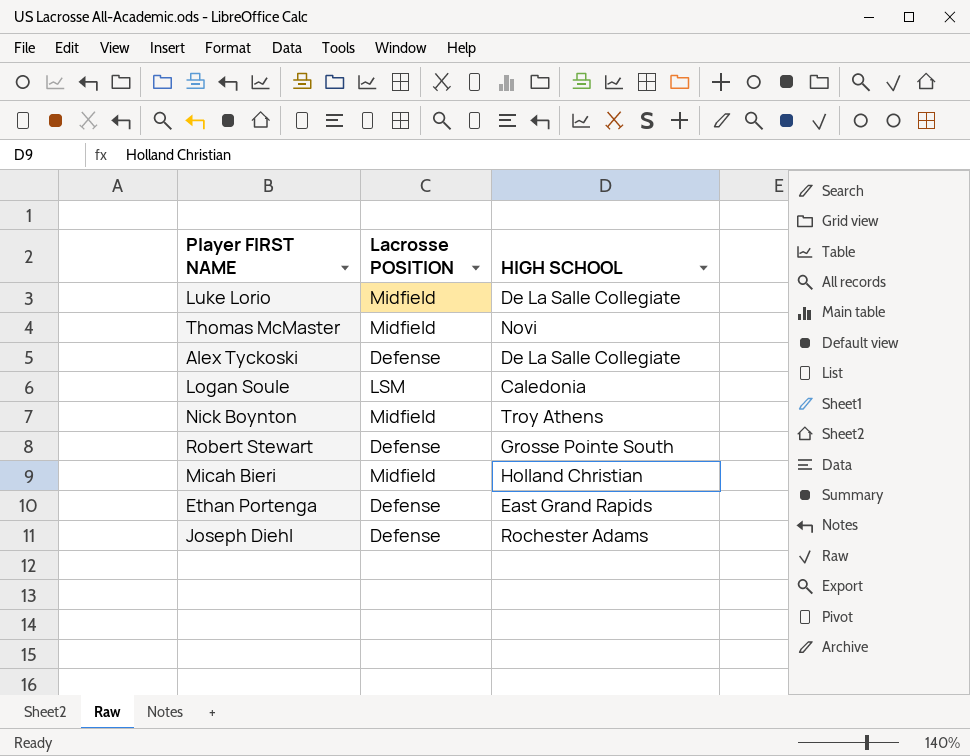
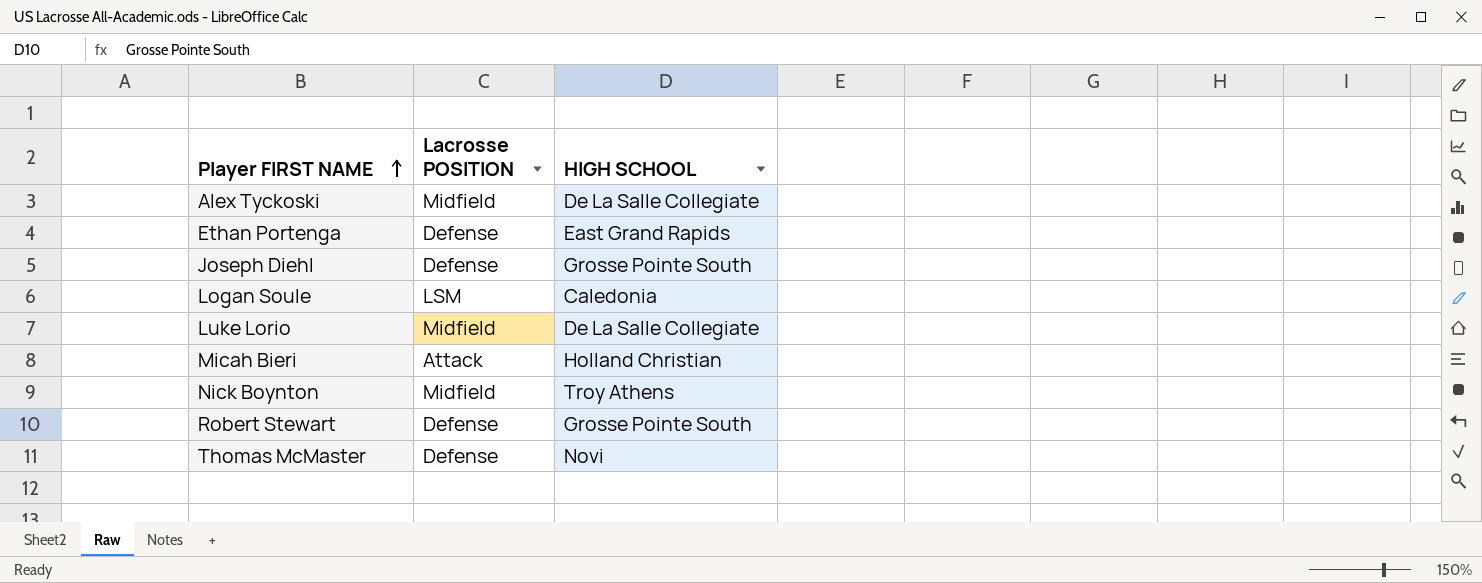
row order: none -> Player FIRST NAME ascending
Alex Tyckoski | Lacrosse POSITION: Defense -> Midfield
Joseph Diehl | HIGH SCHOOL: Rochester Adams -> Grosse Pointe South
Micah Bieri | Lacrosse POSITION: Midfield -> Attack
Thomas McMaster | Lacrosse POSITION: Midfield -> Defense

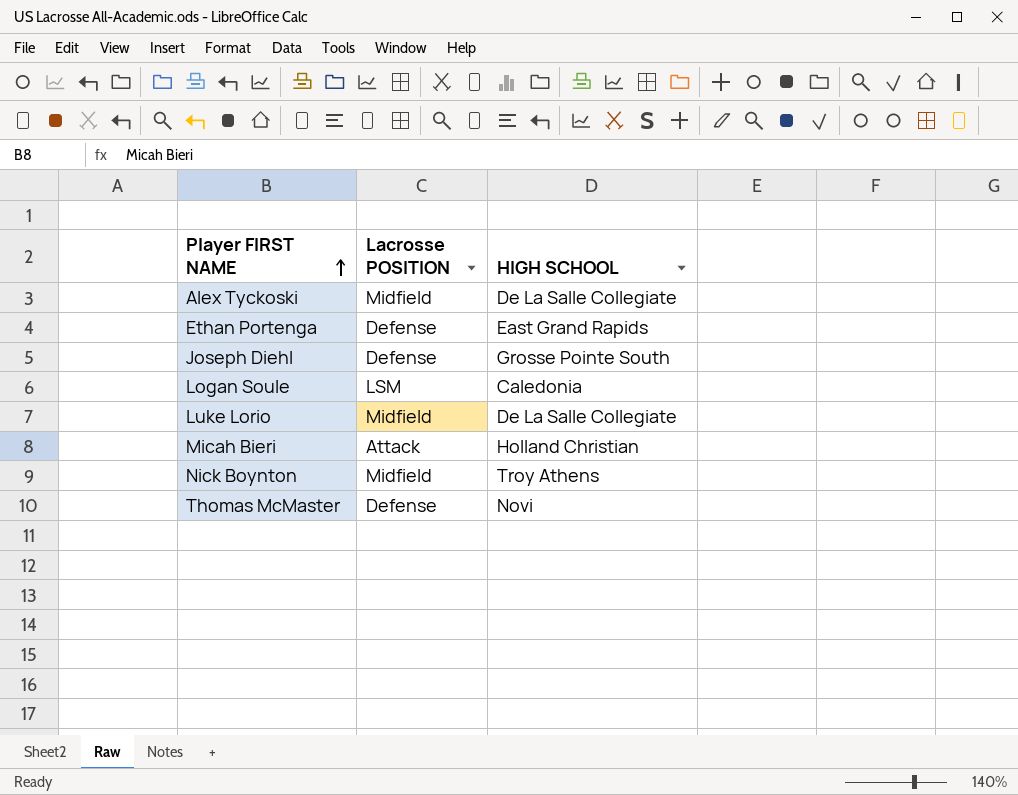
row Robert Stewart: Defense | Grosse Pointe South -> none

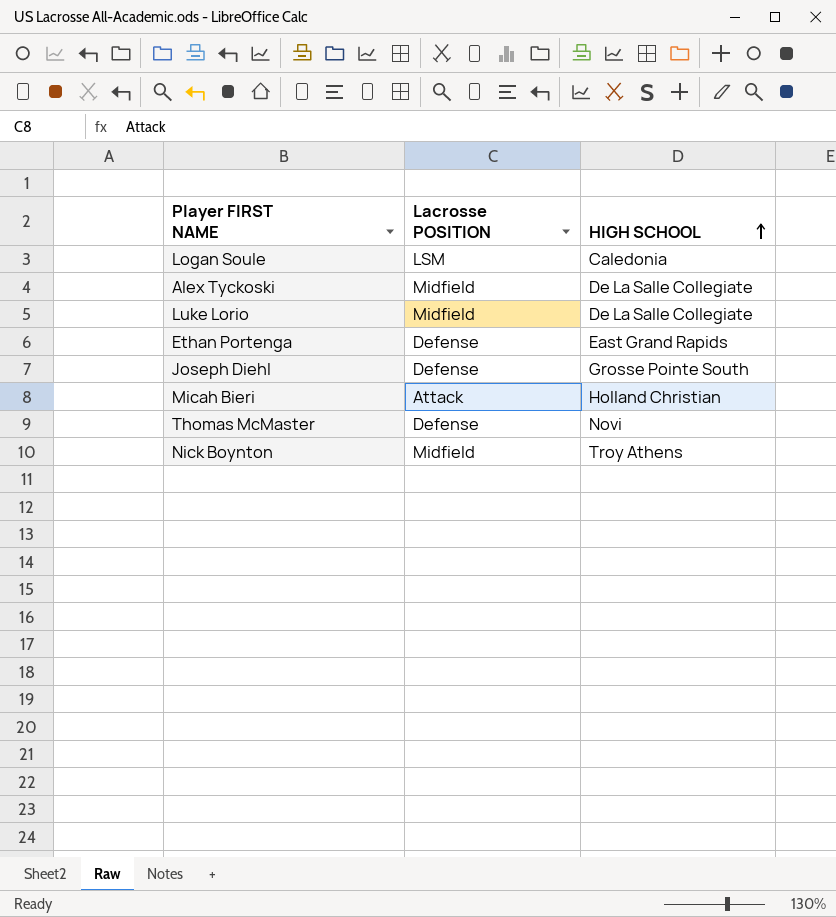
row order: Player FIRST NAME ascending -> HIGH SCHOOL ascending

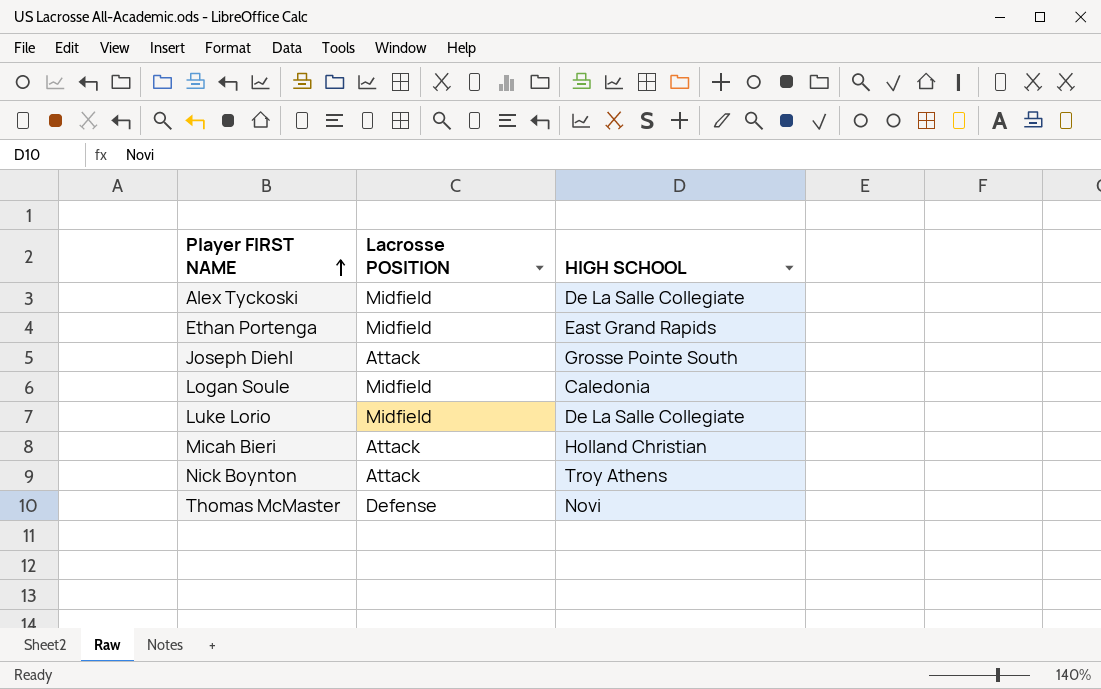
row order: HIGH SCHOOL ascending -> Player FIRST NAME ascending
Ethan Portenga | Lacrosse POSITION: Defense -> Midfield
Joseph Diehl | Lacrosse POSITION: Defense -> Attack
Logan Soule | Lacrosse POSITION: LSM -> Midfield
Nick Boynton | Lacrosse POSITION: Midfield -> Attack

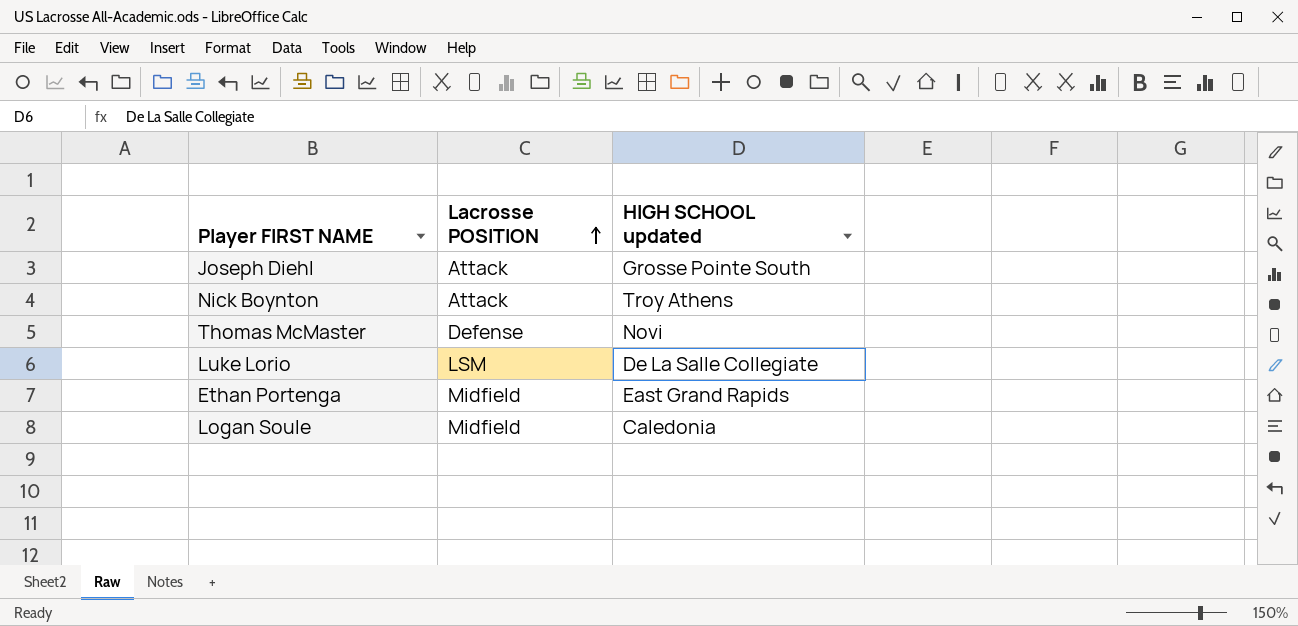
row order: Player FIRST NAME ascending -> Lacrosse POSITION ascending
column name: HIGH SCHOOL -> HIGH SCHOOL updated
row Alex Tyckoski: Midfield | De La Salle Collegiate -> none
row Micah Bieri: Attack | Holland Christian -> none
Luke Lorio | Lacrosse POSITION: Midfield -> LSM

